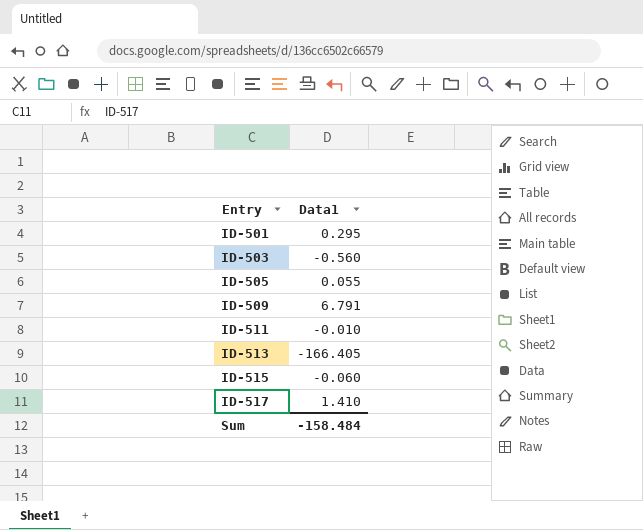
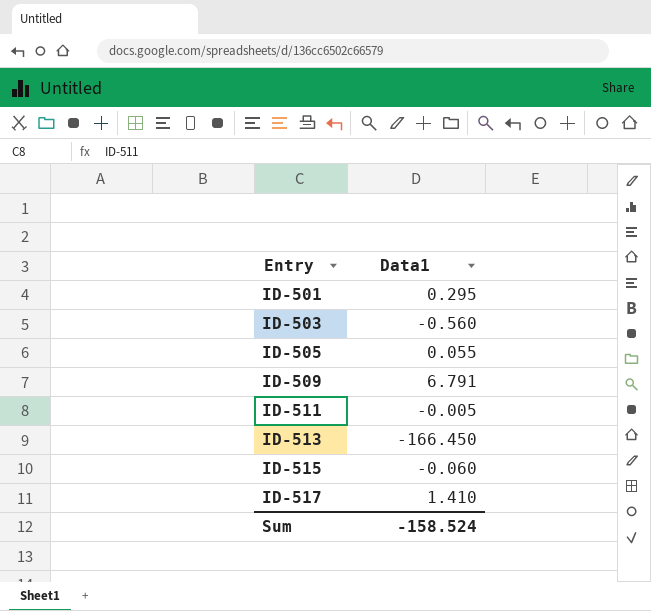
ID-511 | Data1: -0.010 -> -0.005
ID-513 | Data1: -166.405 -> -166.450
Sum | Data1: -158.484 -> -158.524

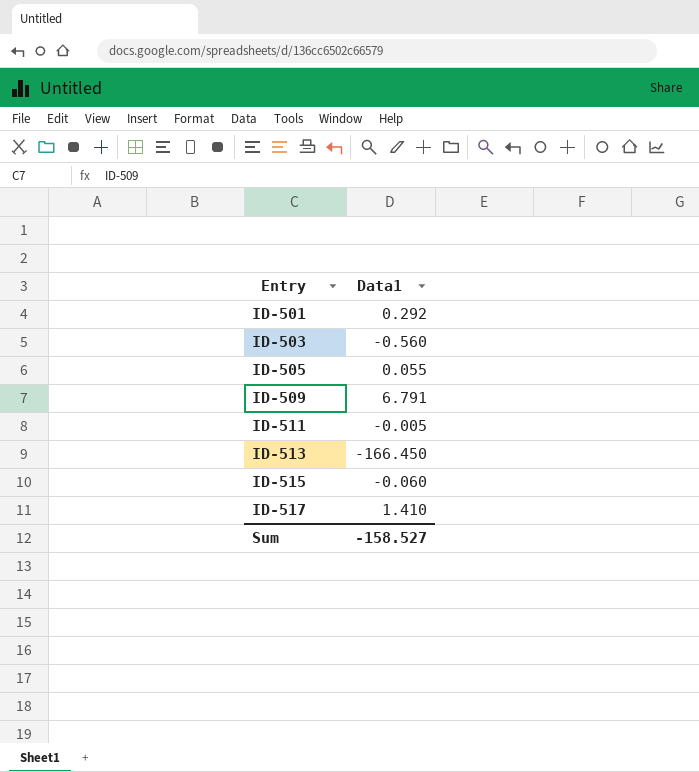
ID-501 | Data1: 0.295 -> 0.292
Sum | Data1: -158.524 -> -158.527

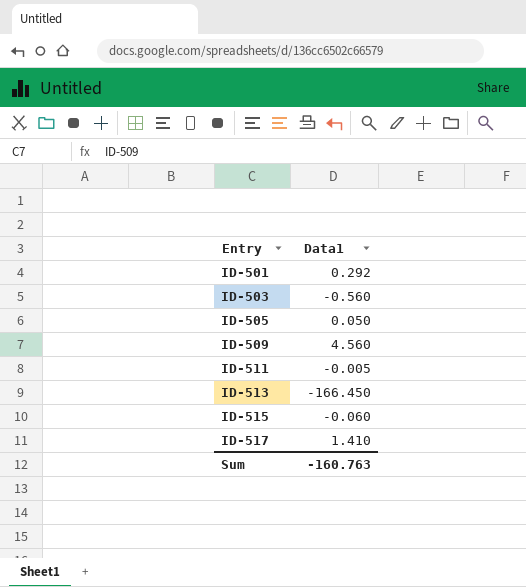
ID-505 | Data1: 0.055 -> 0.050
ID-509 | Data1: 6.791 -> 4.560
Sum | Data1: -158.527 -> -160.763

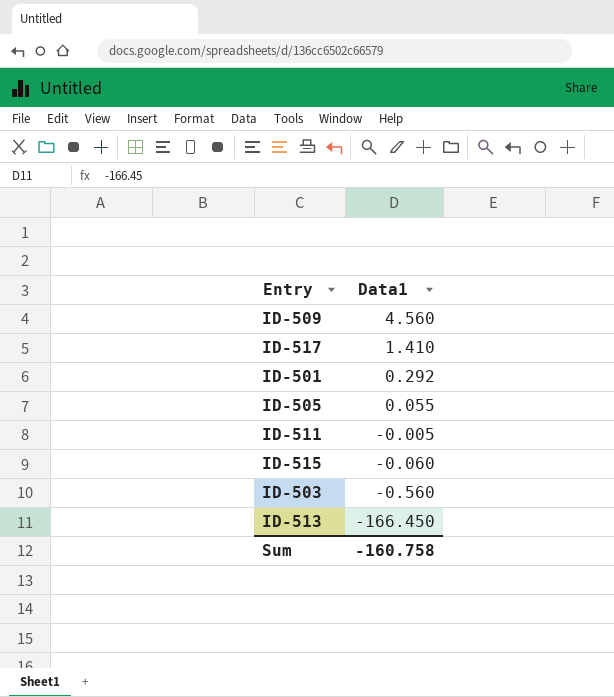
row order: Entry ascending -> Data1 descending
ID-505 | Data1: 0.050 -> 0.055
Sum | Data1: -160.763 -> -160.758

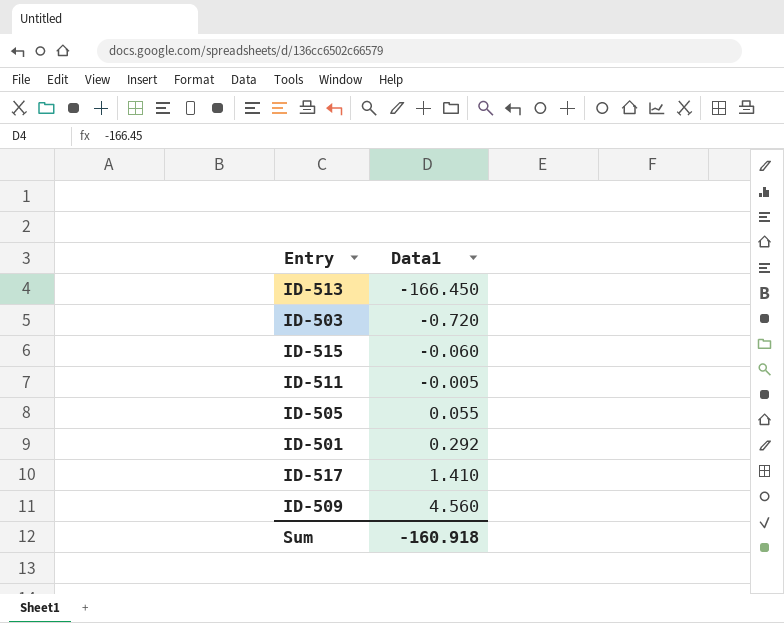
row order: Data1 descending -> Data1 ascending
ID-503 | Data1: -0.560 -> -0.720
Sum | Data1: -160.758 -> -160.918

